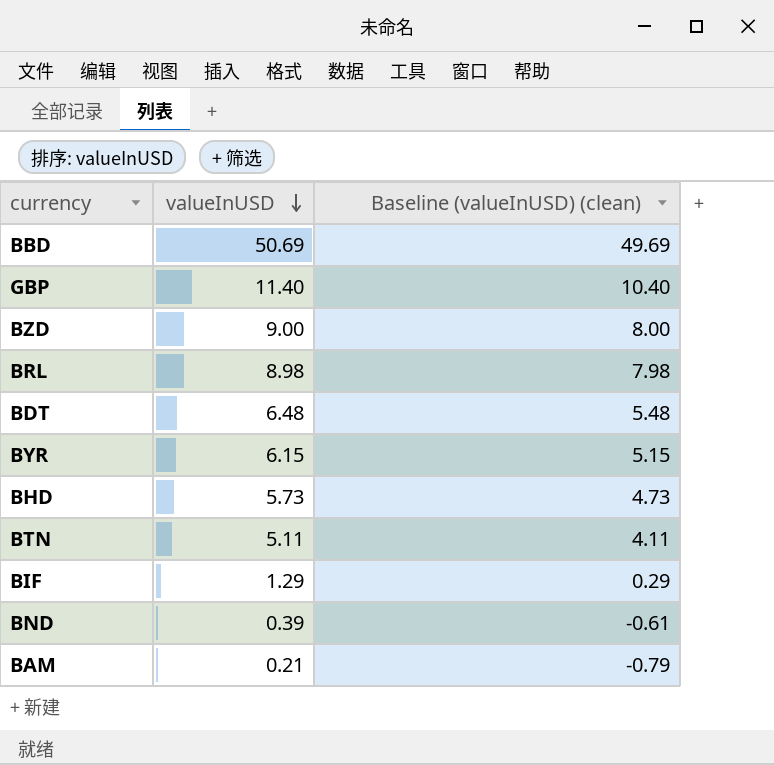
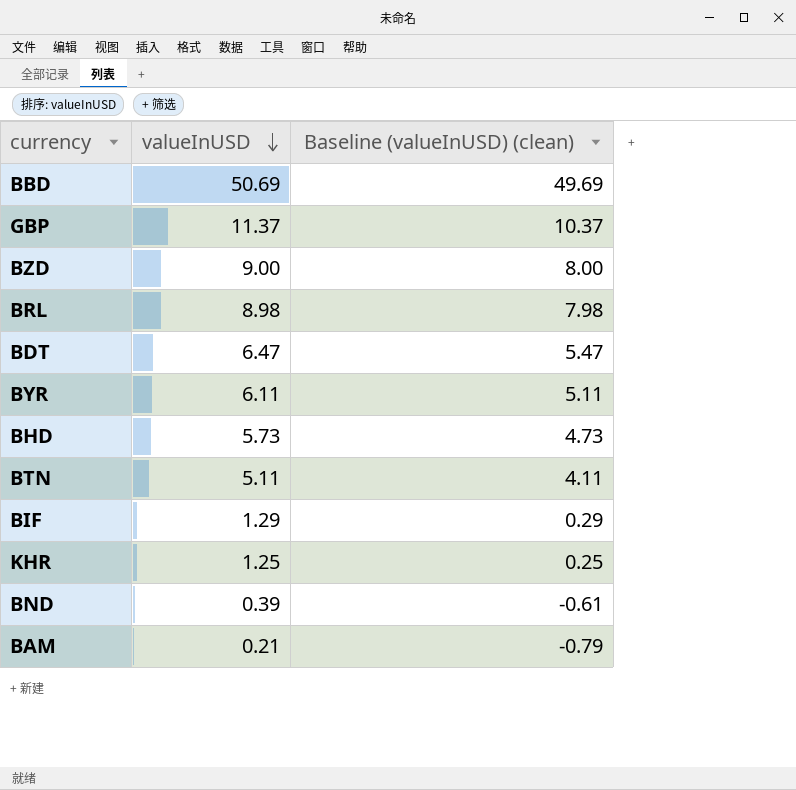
GBP | valueInUSD: 11.40 -> 11.37
GBP | Baseline (valueInUSD) (clean): 10.40 -> 10.37
BDT | valueInUSD: 6.48 -> 6.47
BDT | Baseline (valueInUSD) (clean): 5.48 -> 5.47
BYR | valueInUSD: 6.15 -> 6.11
BYR | Baseline (valueInUSD) (clean): 5.15 -> 5.11
row KHR: none -> 1.25 | 0.25

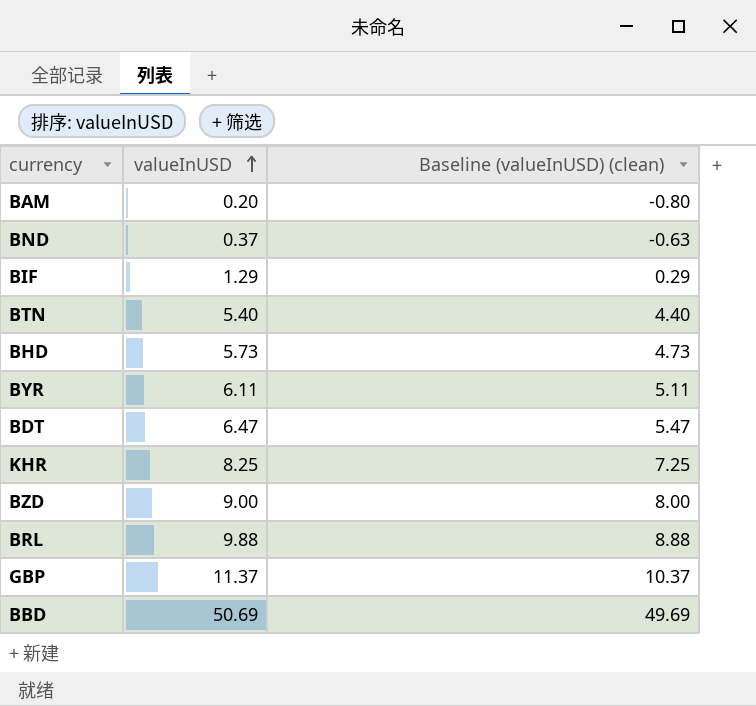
row order: valueInUSD descending -> valueInUSD ascending
BAM | valueInUSD: 0.21 -> 0.20
BAM | Baseline (valueInUSD) (clean): -0.79 -> -0.80
BND | valueInUSD: 0.39 -> 0.37
BND | Baseline (valueInUSD) (clean): -0.61 -> -0.63
BTN | valueInUSD: 5.11 -> 5.40
BTN | Baseline (valueInUSD) (clean): 4.11 -> 4.40
KHR | valueInUSD: 1.25 -> 8.25
KHR | Baseline (valueInUSD) (clean): 0.25 -> 7.25
BRL | valueInUSD: 8.98 -> 9.88
BRL | Baseline (valueInUSD) (clean): 7.98 -> 8.88

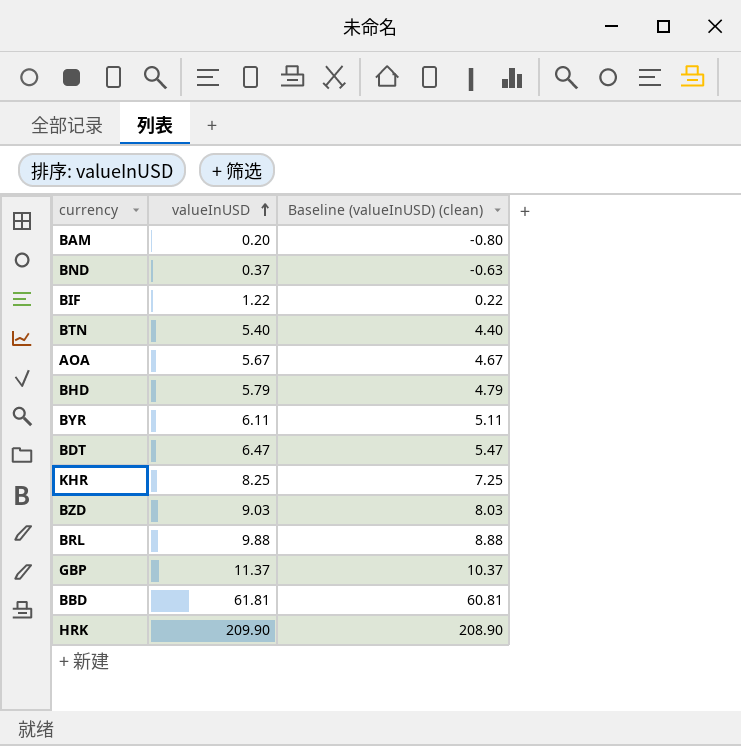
BIF | valueInUSD: 1.29 -> 1.22
BIF | Baseline (valueInUSD) (clean): 0.29 -> 0.22
row AOA: none -> 5.67 | 4.67
BHD | valueInUSD: 5.73 -> 5.79
BHD | Baseline (valueInUSD) (clean): 4.73 -> 4.79
BZD | valueInUSD: 9.00 -> 9.03
BZD | Baseline (valueInUSD) (clean): 8.00 -> 8.03
BBD | valueInUSD: 50.69 -> 61.81
BBD | Baseline (valueInUSD) (clean): 49.69 -> 60.81
row HRK: none -> 209.90 | 208.90

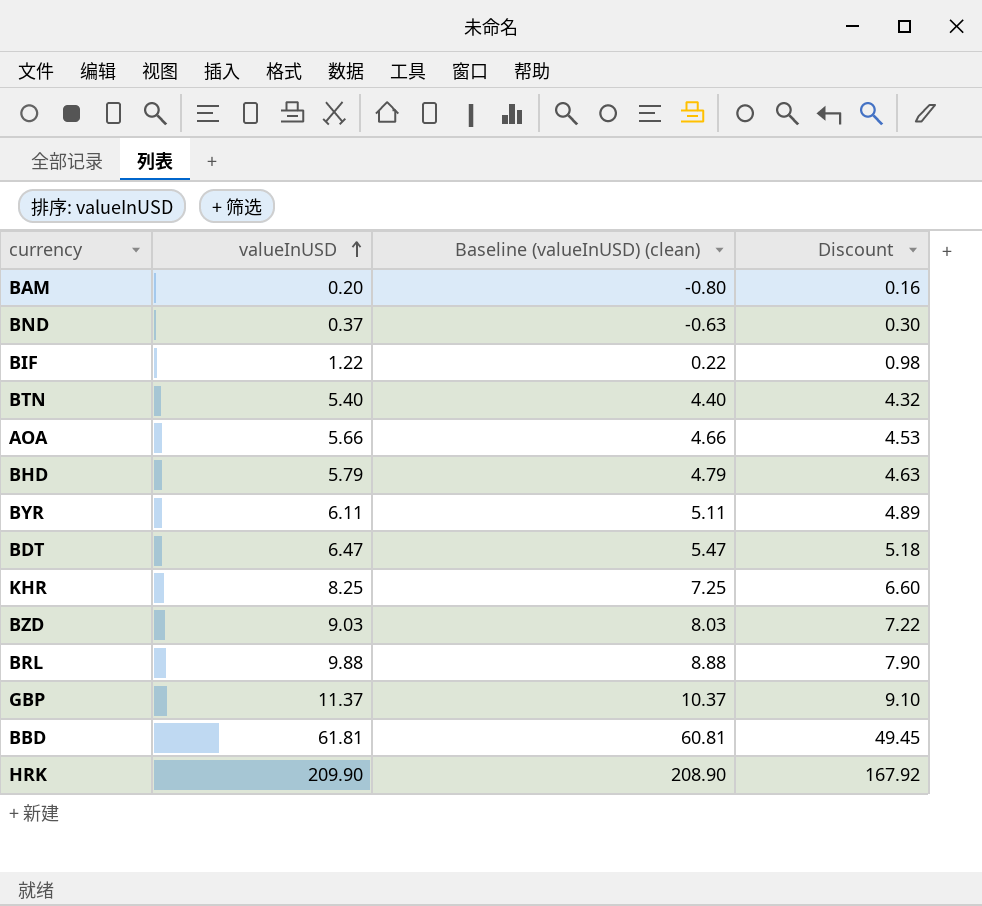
column Discount | formula: none -> [valueInUSD] * 0.8
AOA | valueInUSD: 5.67 -> 5.66
AOA | Baseline (valueInUSD) (clean): 4.67 -> 4.66

